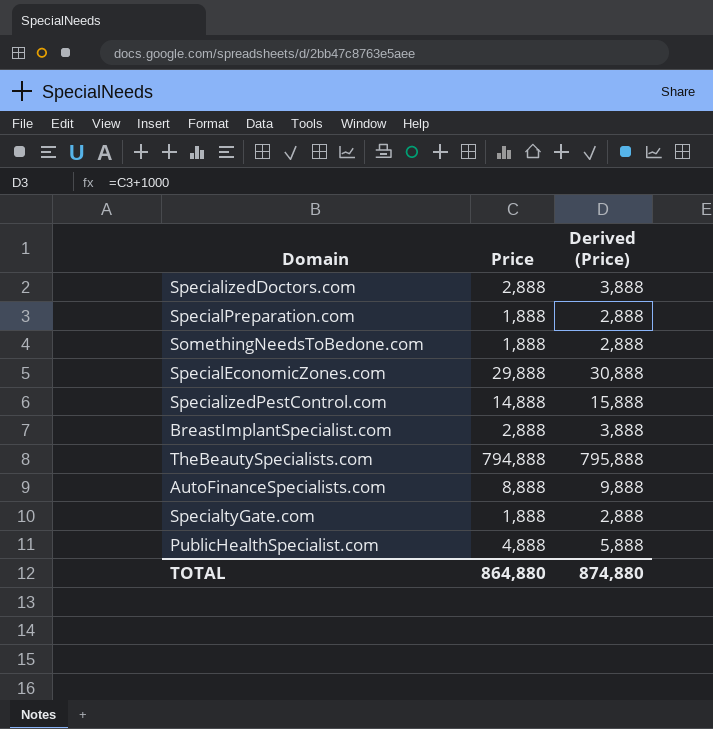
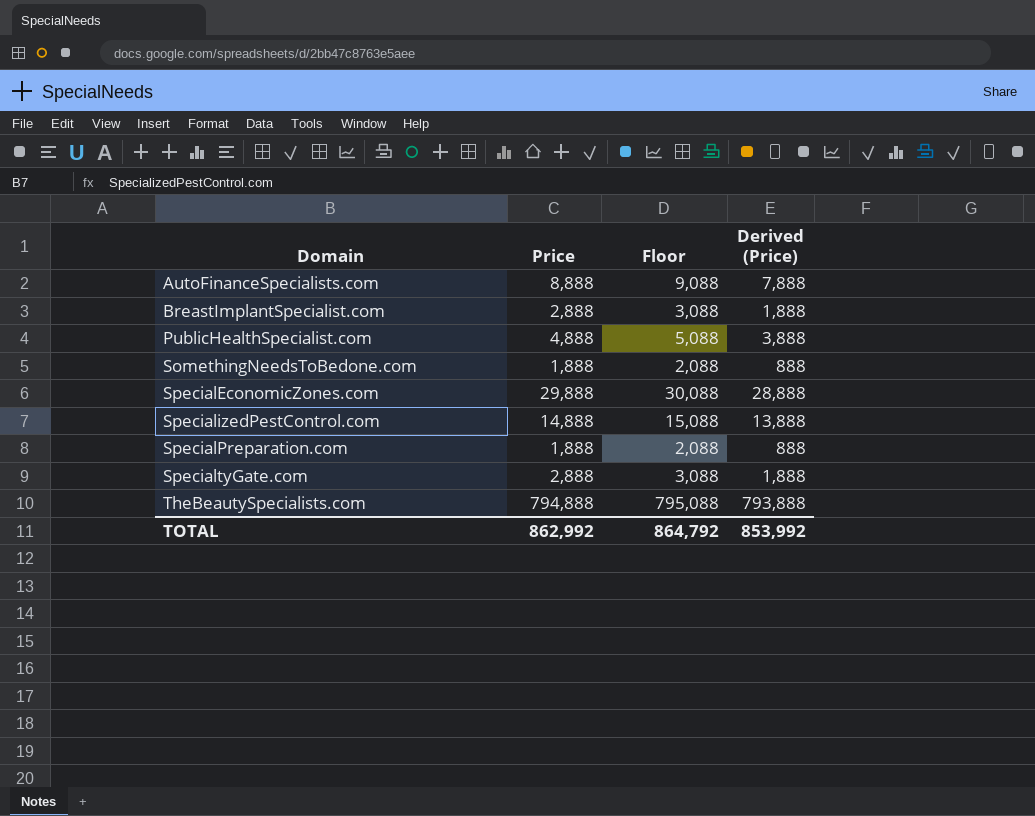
row order: none -> Domain ascending
column Floor | formula: none -> [Price] + 200
column Derived (Price) | formula: [Price] + 1000 -> [Price] - 1000
row SpecializedDoctors.com: 2,888 | 3,888 -> none
SpecialtyGate.com | Price: 1,888 -> 2,888
TOTAL | Price: 864,880 -> 862,992
TOTAL | Derived (Price): 874,880 -> 853,992

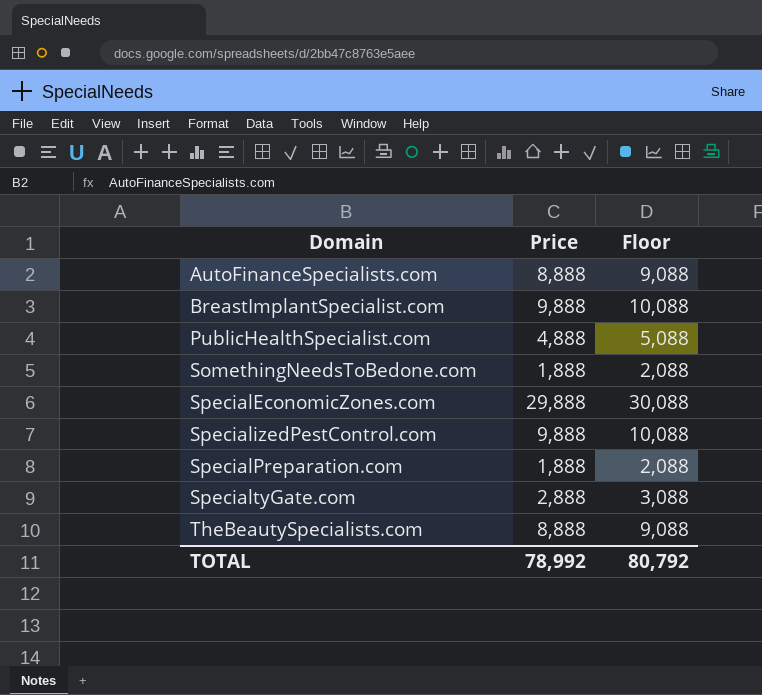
column Derived (Price) | formula: [Price] - 1000 -> none
BreastImplantSpecialist.com | Price: 2,888 -> 9,888
BreastImplantSpecialist.com | Floor: 3,088 -> 10,088
SpecializedPestControl.com | Price: 14,888 -> 9,888
SpecializedPestControl.com | Floor: 15,088 -> 10,088
TheBeautySpecialists.com | Price: 794,888 -> 8,888
TheBeautySpecialists.com | Floor: 795,088 -> 9,088
TOTAL | Price: 862,992 -> 78,992
TOTAL | Floor: 864,792 -> 80,792

